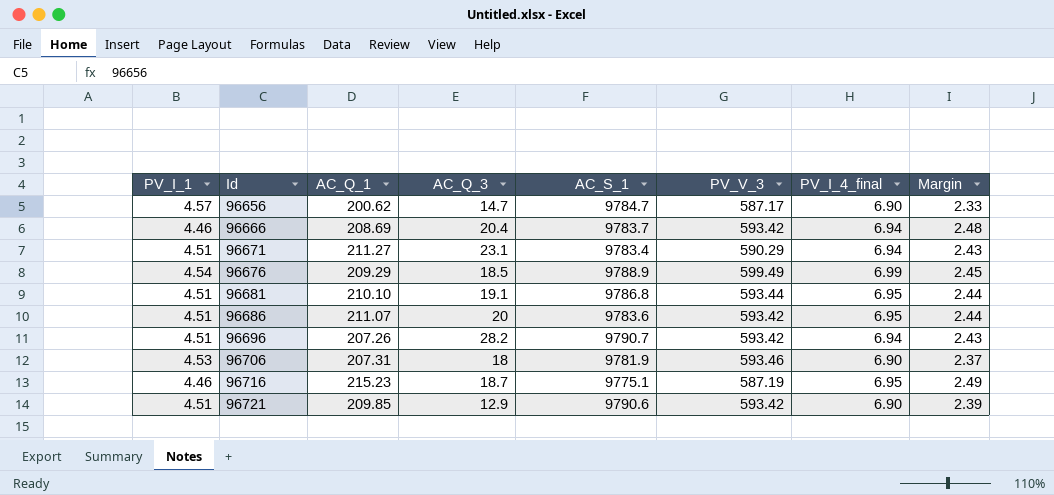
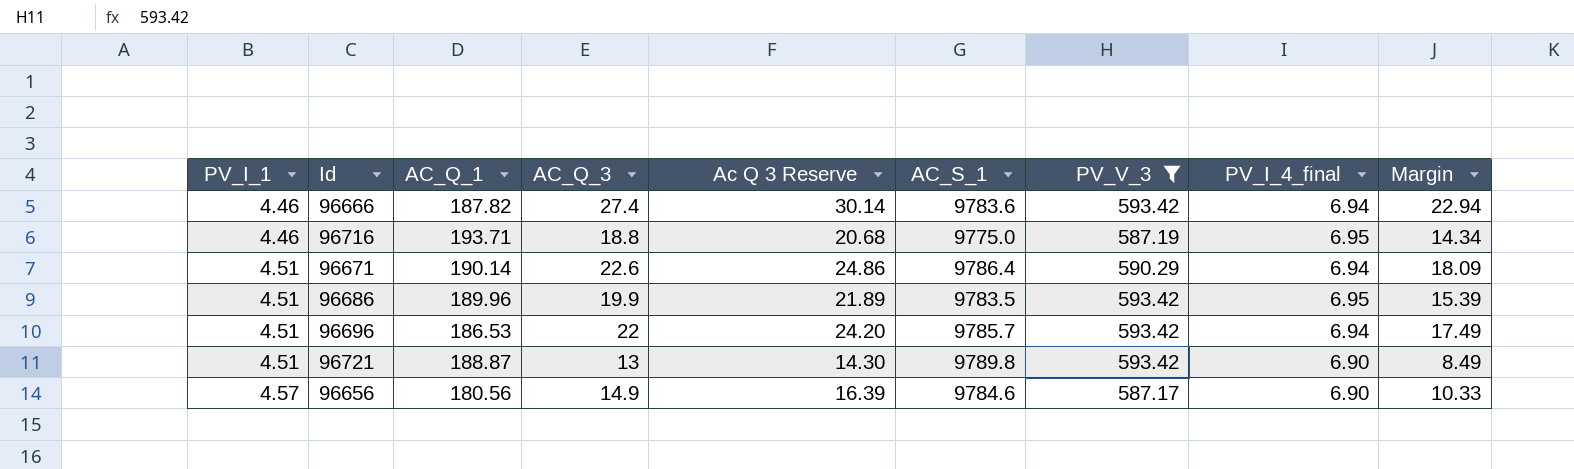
filter: none -> PV_V_3 <= 593.42
row order: Id ascending -> PV_I_1 ascending
column Ac Q 3 Reserve | formula: none -> [AC_Q_3] * 1.1
column Margin | formula: [PV_I_4_final] - [PV_I_1] -> [AC_Q_3] - [PV_I_1]
96666 | AC_Q_1: 208.69 -> 187.82
96666 | AC_Q_3: 20.4 -> 27.4
96666 | AC_S_1: 9783.7 -> 9783.6
96716 | AC_Q_1: 215.23 -> 193.71
96716 | AC_Q_3: 18.7 -> 18.8
96716 | AC_S_1: 9775.1 -> 9775.0
96671 | AC_Q_1: 211.27 -> 190.14
96671 | AC_Q_3: 23.1 -> 22.6
96671 | AC_S_1: 9783.4 -> 9786.4
96686 | AC_Q_1: 211.07 -> 189.96
96686 | AC_Q_3: 20 -> 19.9
96686 | AC_S_1: 9783.6 -> 9783.5
96696 | AC_Q_1: 207.26 -> 186.53
96696 | AC_Q_3: 28.2 -> 22
96696 | AC_S_1: 9790.7 -> 9785.7
96721 | AC_Q_1: 209.85 -> 188.87
96721 | AC_Q_3: 12.9 -> 13
96721 | AC_S_1: 9790.6 -> 9789.8
96656 | AC_Q_1: 200.62 -> 180.56
96656 | AC_Q_3: 14.7 -> 14.9
96656 | AC_S_1: 9784.7 -> 9784.6

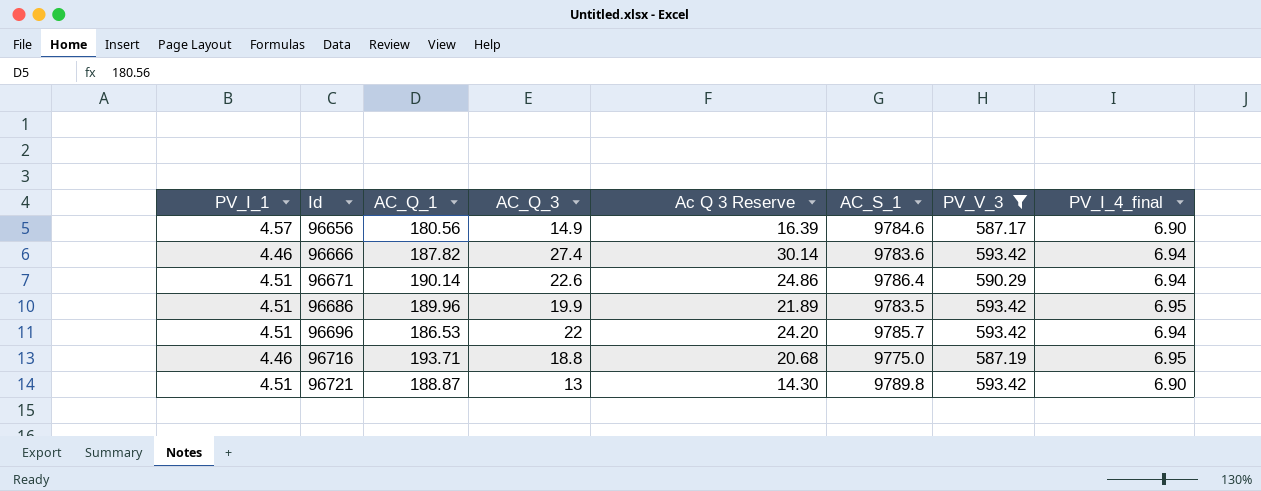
row order: PV_I_1 ascending -> Id ascending
column Margin | formula: [AC_Q_3] - [PV_I_1] -> none

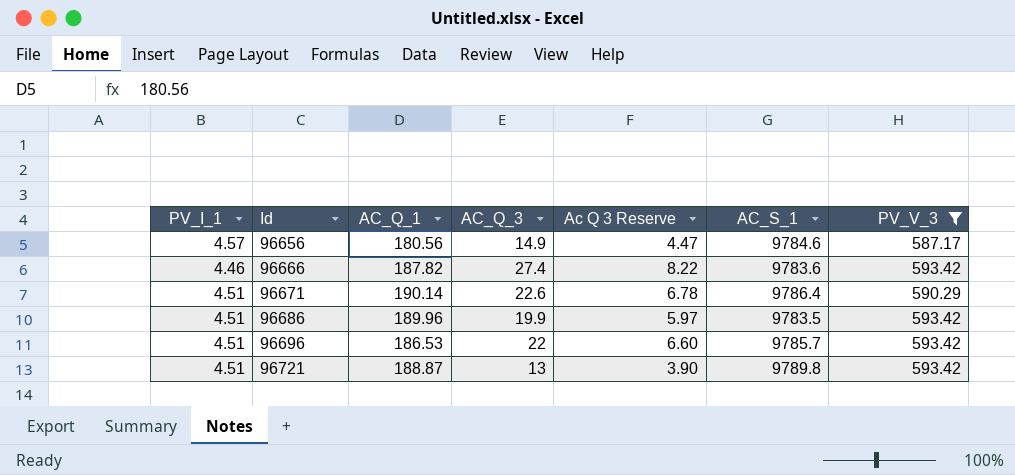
column PV_I_4_final | position: 8 -> none
column Ac Q 3 Reserve | formula: [AC_Q_3] * 1.1 -> [AC_Q_3] * 0.3
row 96716: 4.46 | 193.71 | 18.8 | 20.68 | 9775.0 | 587.19 | 6.95 -> none

